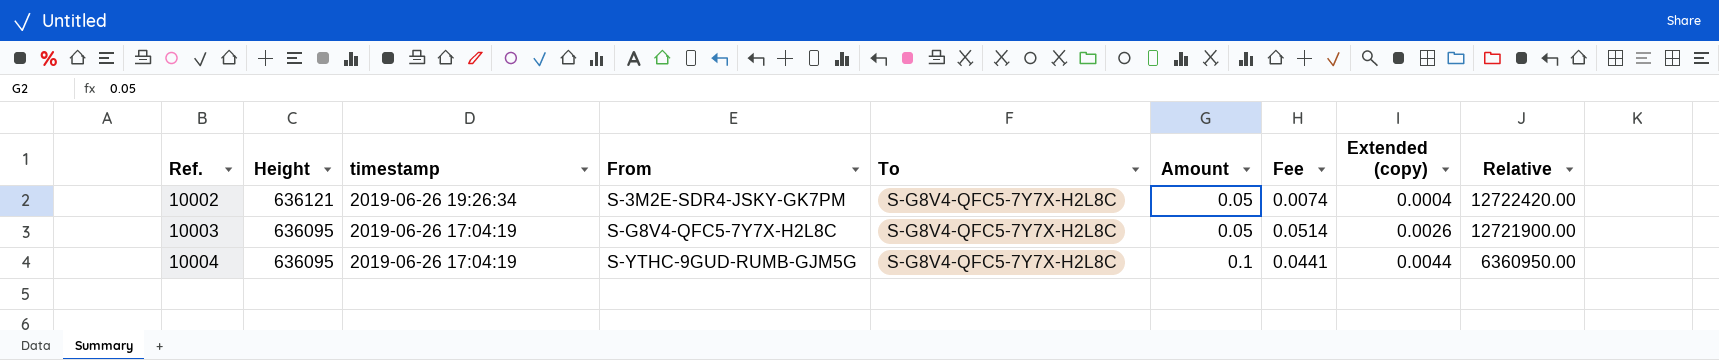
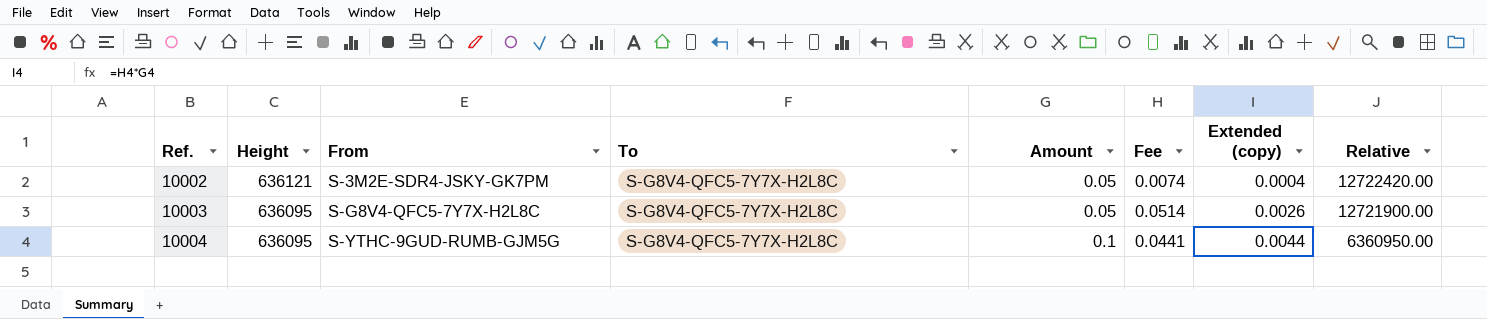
column timestamp | position: 3 -> none

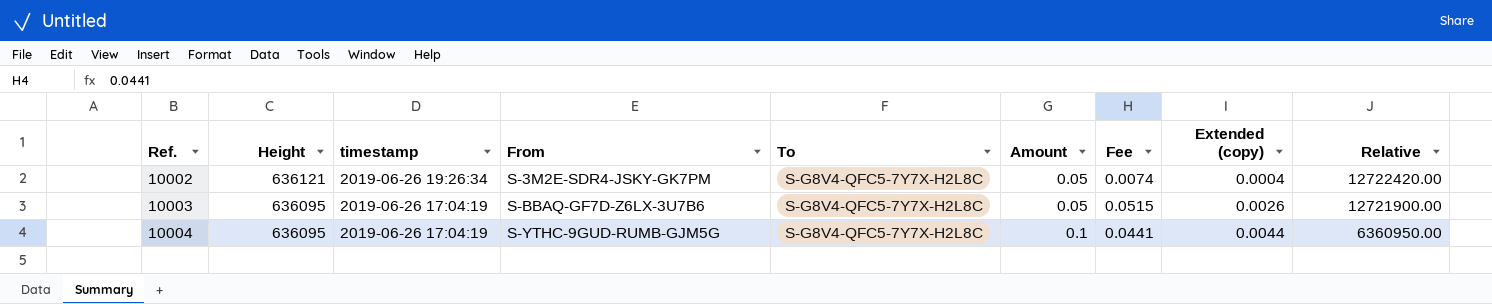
column timestamp | position: none -> 3
10003 | From: S-G8V4-QFC5-7Y7X-H2L8C -> S-BBAQ-GF7D-Z6LX-3U7B6
10003 | Fee: 0.0514 -> 0.0515

